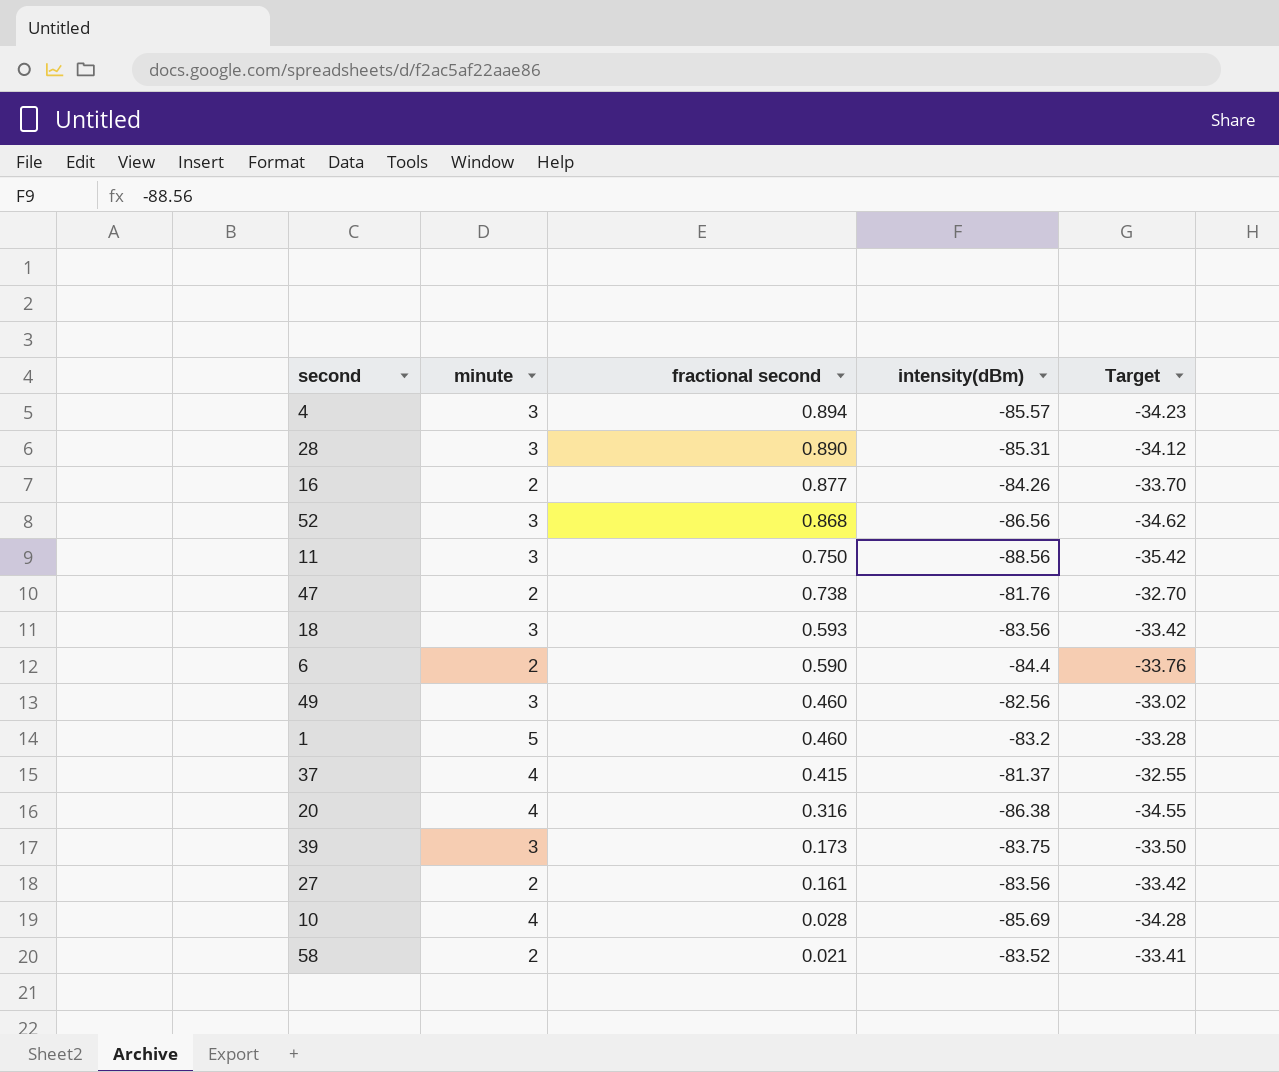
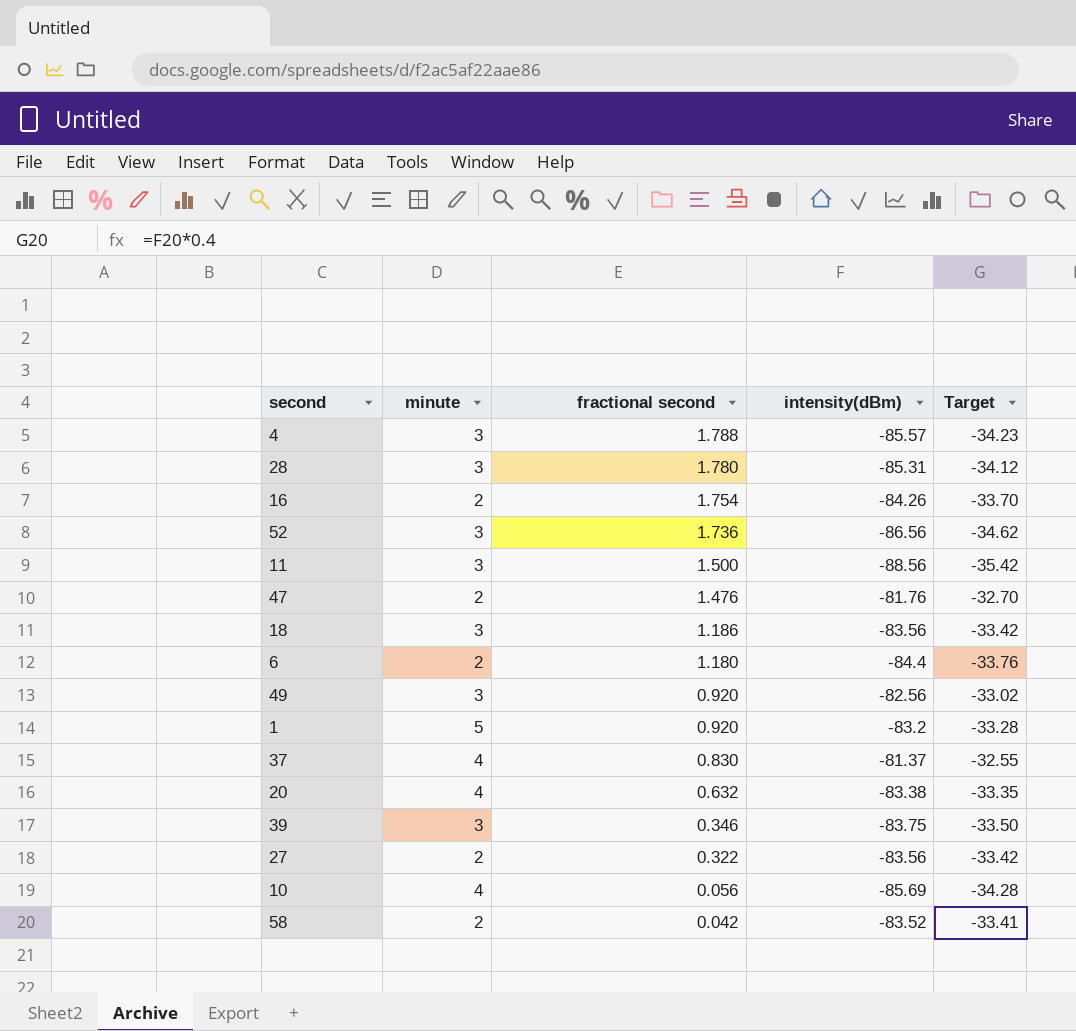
4 | fractional second: 0.894 -> 1.788
28 | fractional second: 0.890 -> 1.780
16 | fractional second: 0.877 -> 1.754
52 | fractional second: 0.868 -> 1.736
11 | fractional second: 0.750 -> 1.500
47 | fractional second: 0.738 -> 1.476
18 | fractional second: 0.593 -> 1.186
6 | fractional second: 0.590 -> 1.180
49 | fractional second: 0.460 -> 0.920
1 | fractional second: 0.460 -> 0.920
37 | fractional second: 0.415 -> 0.830
20 | fractional second: 0.316 -> 0.632
20 | intensity(dBm): -86.38 -> -83.38
20 | Target: -34.55 -> -33.35
39 | fractional second: 0.173 -> 0.346
27 | fractional second: 0.161 -> 0.322
10 | fractional second: 0.028 -> 0.056
58 | fractional second: 0.021 -> 0.042

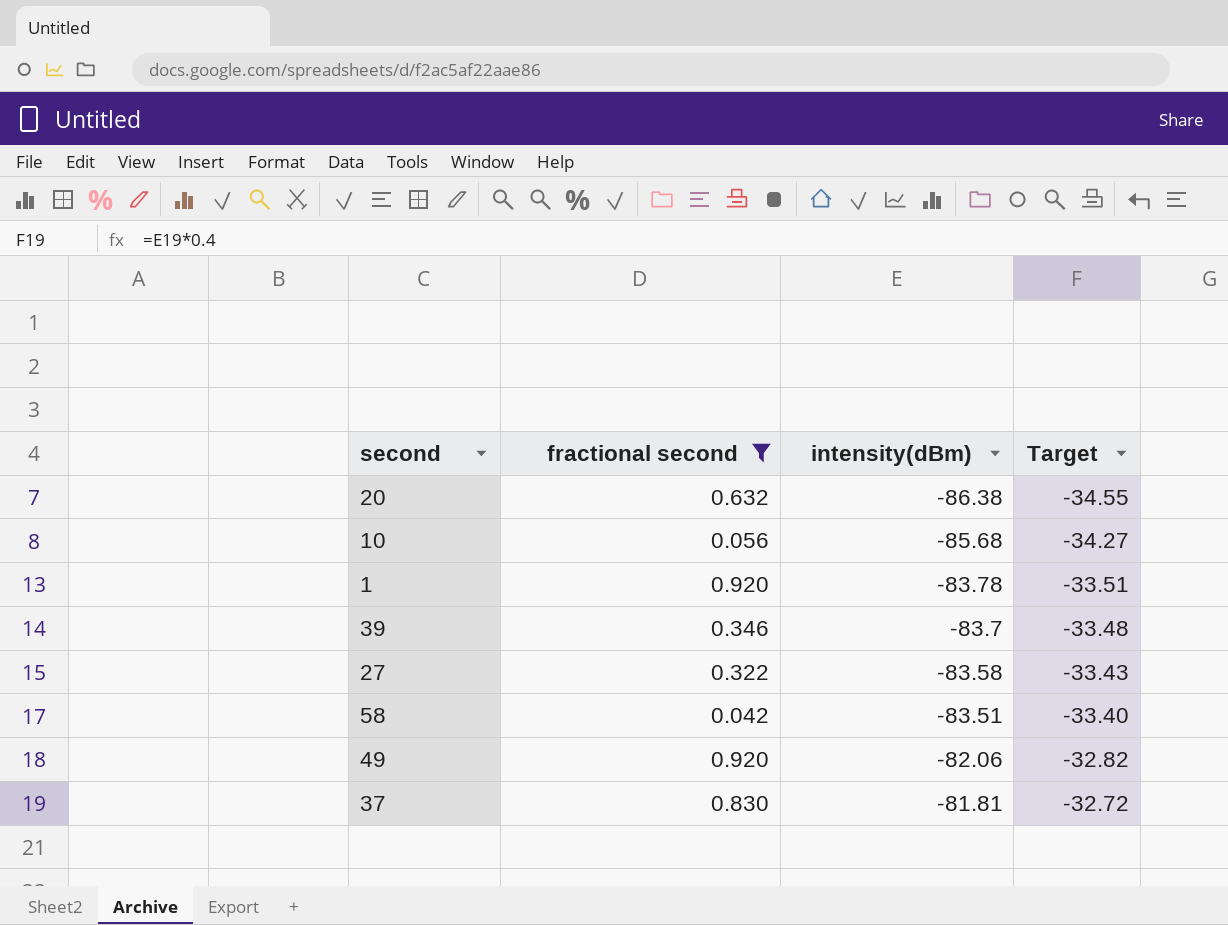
filter: none -> fractional second <= 0.920
row order: fractional second descending -> intensity(dBm) ascending
column minute | position: 2 -> none
20 | intensity(dBm): -83.38 -> -86.38
20 | Target: -33.35 -> -34.55
10 | intensity(dBm): -85.69 -> -85.68
10 | Target: -34.28 -> -34.27
1 | intensity(dBm): -83.2 -> -83.78
1 | Target: -33.28 -> -33.51
39 | intensity(dBm): -83.75 -> -83.7
39 | Target: -33.50 -> -33.48
27 | intensity(dBm): -83.56 -> -83.58
27 | Target: -33.42 -> -33.43
58 | intensity(dBm): -83.52 -> -83.51
58 | Target: -33.41 -> -33.40
49 | intensity(dBm): -82.56 -> -82.06
49 | Target: -33.02 -> -32.82
37 | intensity(dBm): -81.37 -> -81.81
37 | Target: -32.55 -> -32.72

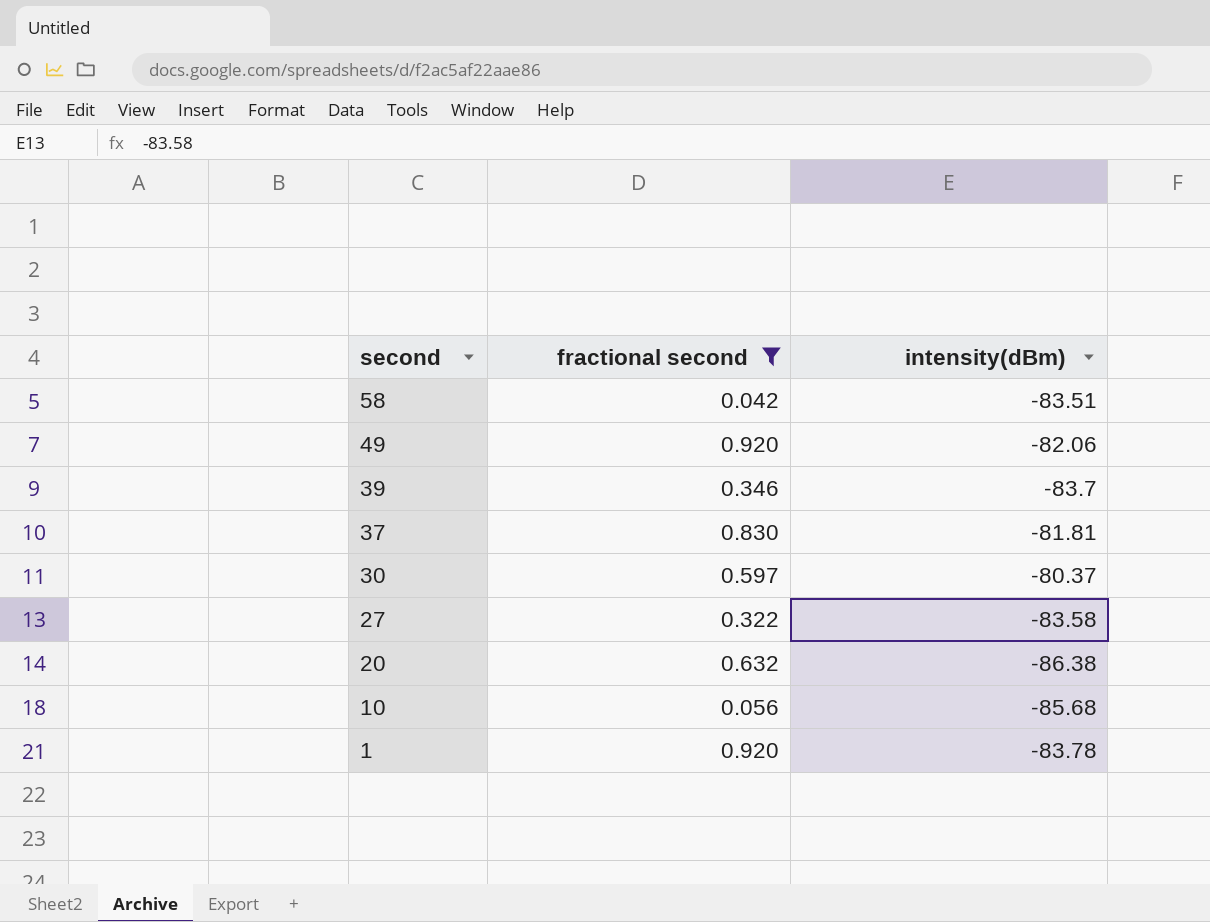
row order: intensity(dBm) ascending -> second descending
column Target | formula: [intensity(dBm)] * 0.4 -> none
row 30: none -> 0.597 | -80.37

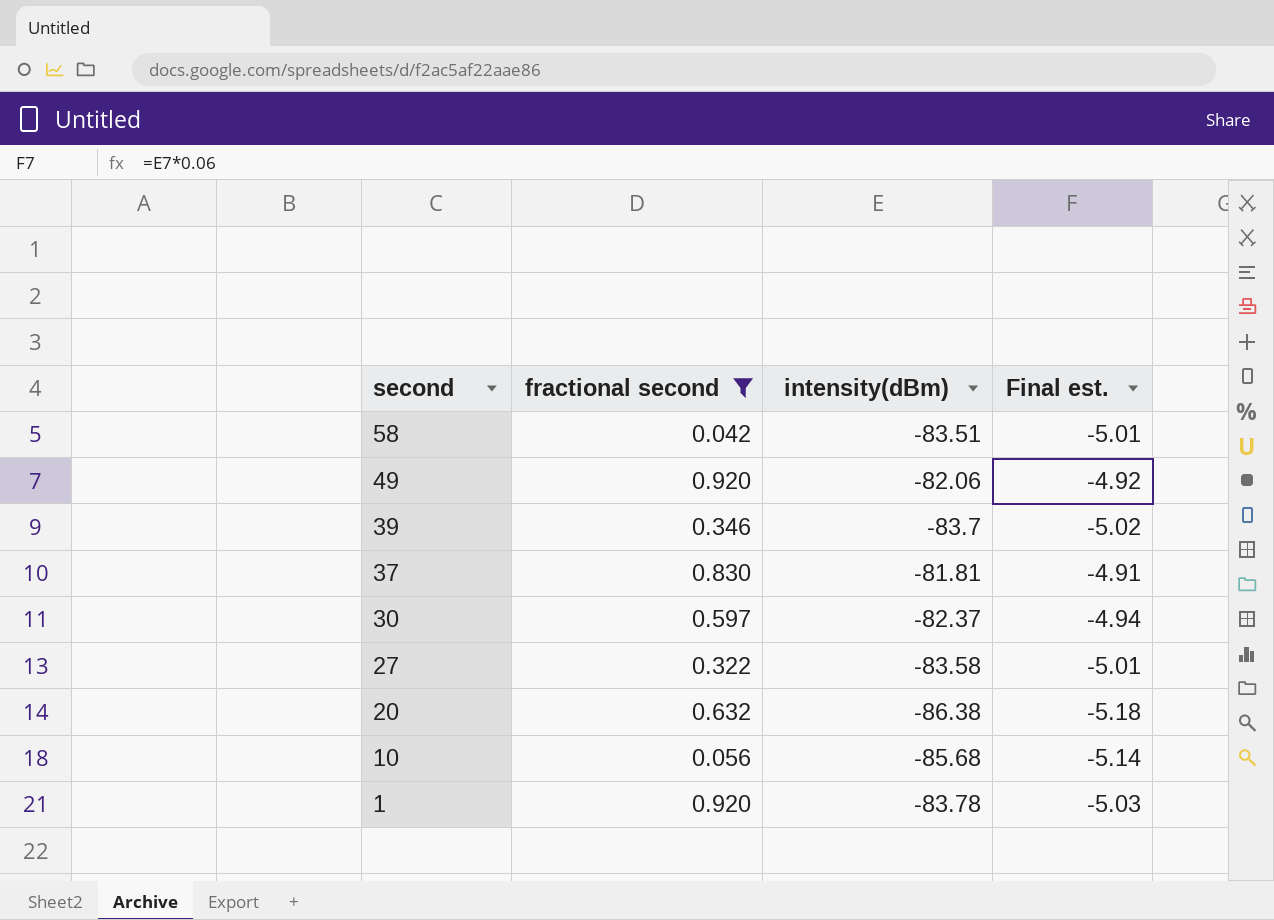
column Final est. | formula: none -> [intensity(dBm)] * 0.06
30 | intensity(dBm): -80.37 -> -82.37

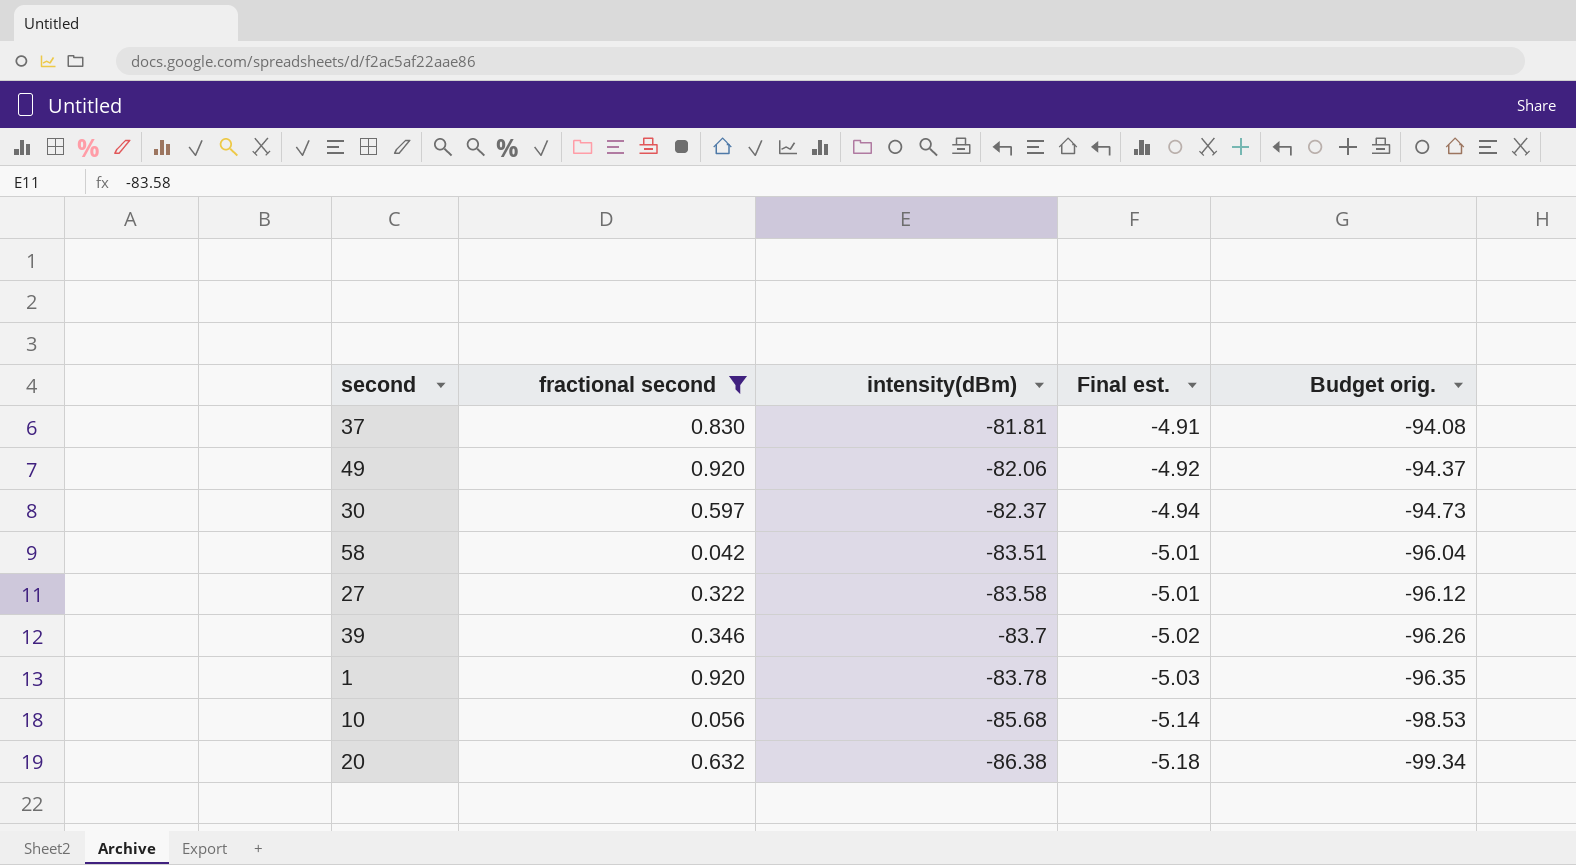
row order: second descending -> intensity(dBm) descending
column Budget orig. | formula: none -> [intensity(dBm)] * 1.15

